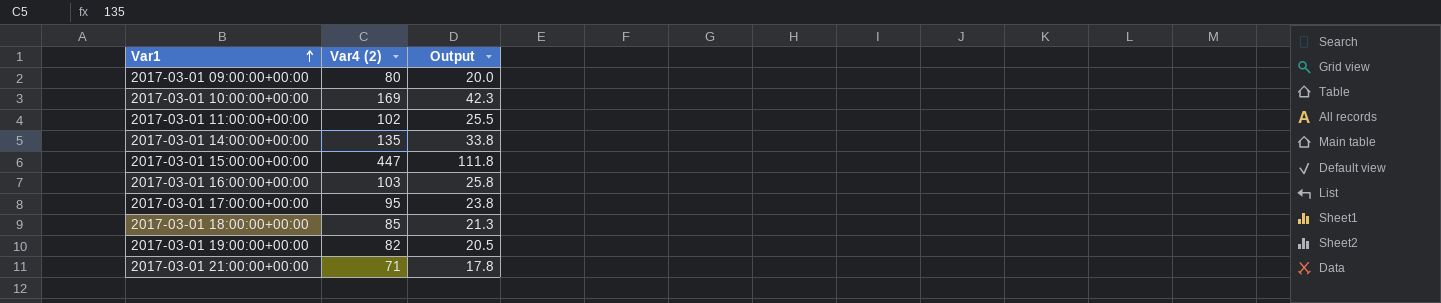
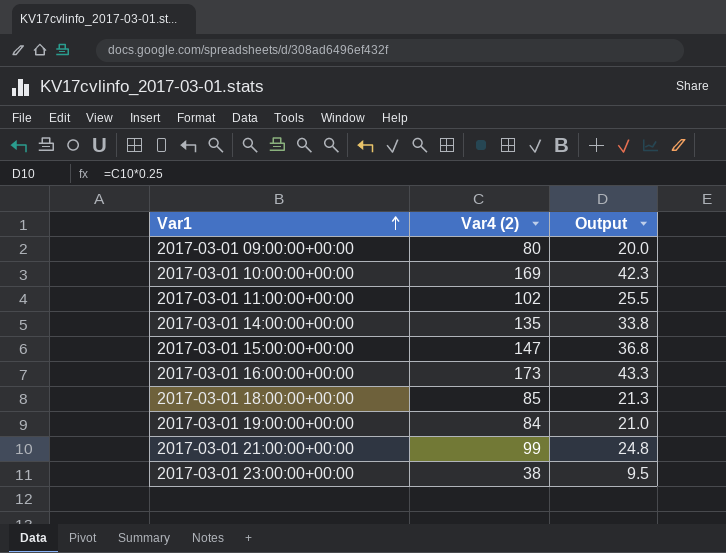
row 2017-03-01 17:00:00+00:00: 95 | 23.8 -> none
2017-03-01 15:00:00+00:00 | Var4 (2): 447 -> 147
2017-03-01 15:00:00+00:00 | Output: 111.8 -> 36.8
2017-03-01 16:00:00+00:00 | Var4 (2): 103 -> 173
2017-03-01 16:00:00+00:00 | Output: 25.8 -> 43.3
2017-03-01 19:00:00+00:00 | Var4 (2): 82 -> 84
2017-03-01 19:00:00+00:00 | Output: 20.5 -> 21.0
2017-03-01 21:00:00+00:00 | Var4 (2): 71 -> 99
2017-03-01 21:00:00+00:00 | Output: 17.8 -> 24.8
row 2017-03-01 23:00:00+00:00: none -> 38 | 9.5

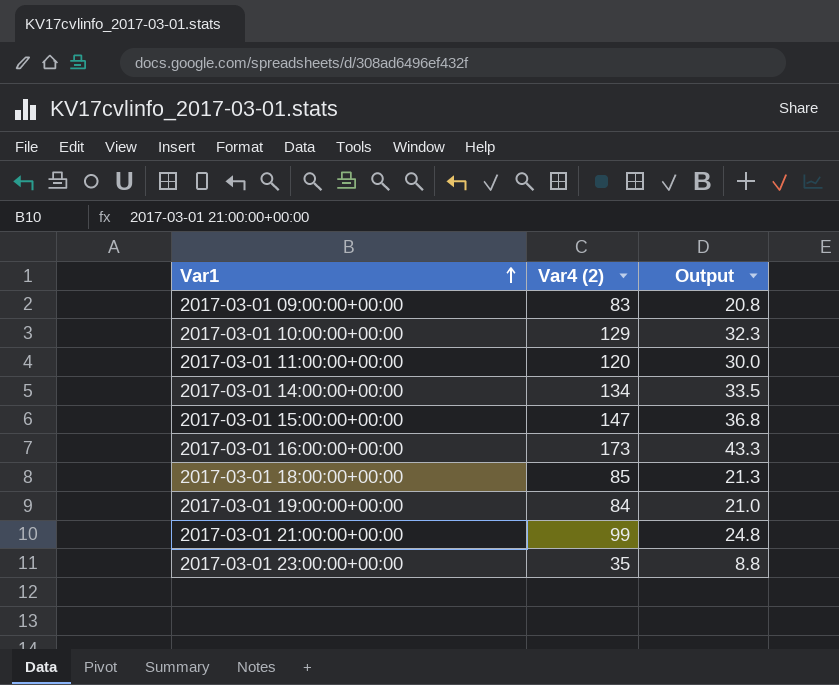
2017-03-01 09:00:00+00:00 | Var4 (2): 80 -> 83
2017-03-01 09:00:00+00:00 | Output: 20.0 -> 20.8
2017-03-01 10:00:00+00:00 | Var4 (2): 169 -> 129
2017-03-01 10:00:00+00:00 | Output: 42.3 -> 32.3
2017-03-01 11:00:00+00:00 | Var4 (2): 102 -> 120
2017-03-01 11:00:00+00:00 | Output: 25.5 -> 30.0
2017-03-01 14:00:00+00:00 | Var4 (2): 135 -> 134
2017-03-01 14:00:00+00:00 | Output: 33.8 -> 33.5
2017-03-01 23:00:00+00:00 | Var4 (2): 38 -> 35
2017-03-01 23:00:00+00:00 | Output: 9.5 -> 8.8

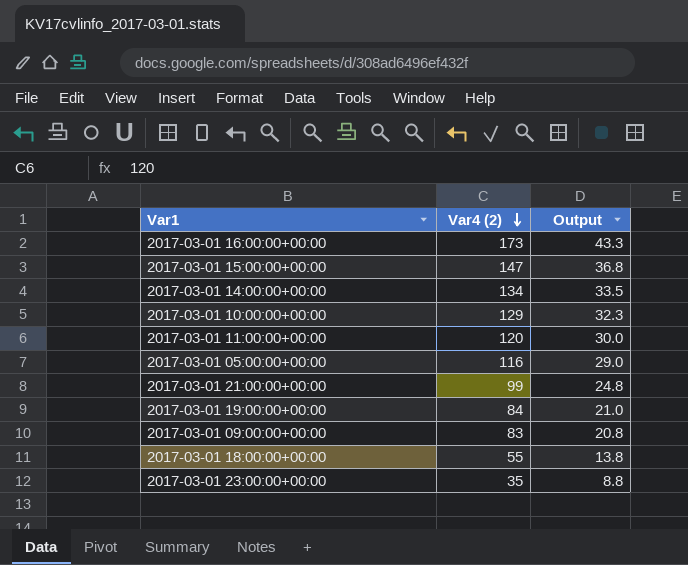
row order: Var1 ascending -> Var4 (2) descending
row 2017-03-01 05:00:00+00:00: none -> 116 | 29.0
2017-03-01 18:00:00+00:00 | Var4 (2): 85 -> 55
2017-03-01 18:00:00+00:00 | Output: 21.3 -> 13.8

